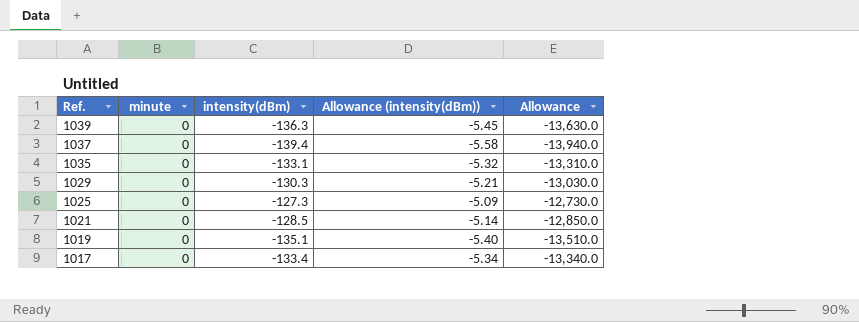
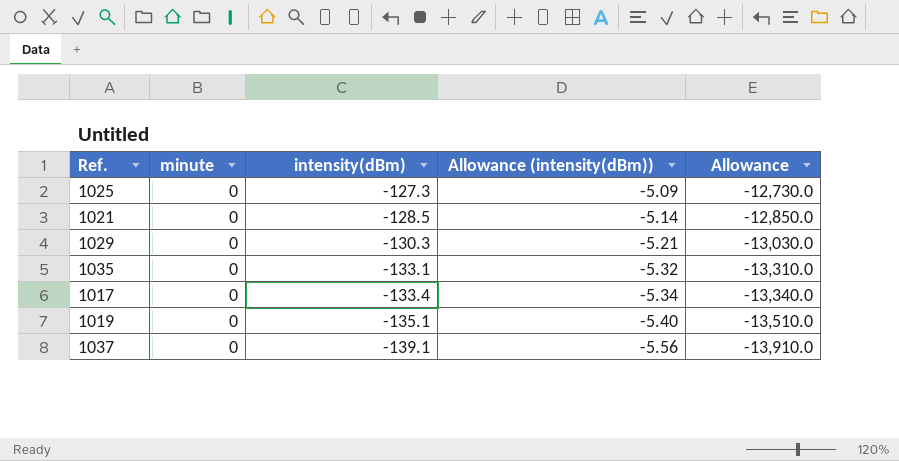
row order: Ref. descending -> intensity(dBm) descending
row 1039: 0 | -136.3 | -5.45 | -13,630.0 -> none
1037 | intensity(dBm): -139.4 -> -139.1
1037 | Allowance (intensity(dBm)): -5.58 -> -5.56
1037 | Allowance: -13,940.0 -> -13,910.0

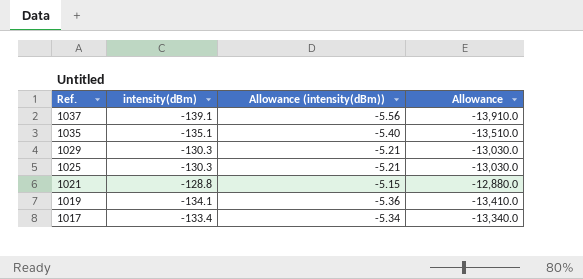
row order: intensity(dBm) descending -> Ref. descending
column minute | position: 2 -> none
1035 | intensity(dBm): -133.1 -> -135.1
1035 | Allowance (intensity(dBm)): -5.32 -> -5.40
1035 | Allowance: -13,310.0 -> -13,510.0
1025 | intensity(dBm): -127.3 -> -130.3
1025 | Allowance (intensity(dBm)): -5.09 -> -5.21
1025 | Allowance: -12,730.0 -> -13,030.0
1021 | intensity(dBm): -128.5 -> -128.8
1021 | Allowance (intensity(dBm)): -5.14 -> -5.15
1021 | Allowance: -12,850.0 -> -12,880.0
1019 | intensity(dBm): -135.1 -> -134.1
1019 | Allowance (intensity(dBm)): -5.40 -> -5.36
1019 | Allowance: -13,510.0 -> -13,410.0

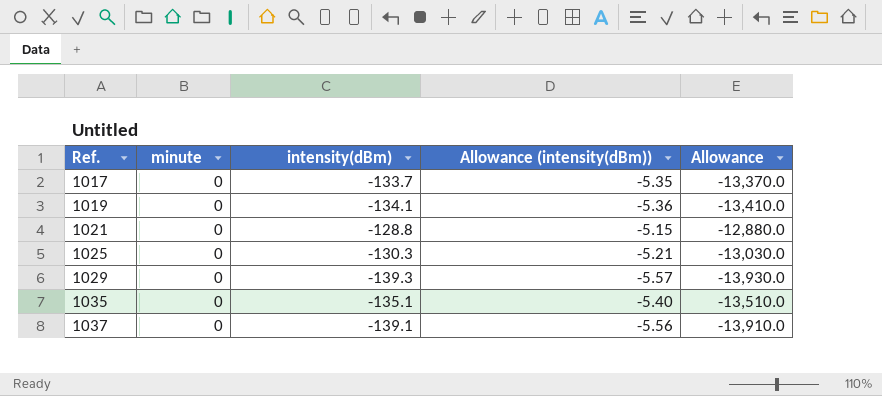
row order: Ref. descending -> Ref. ascending
column minute | position: none -> 2
1017 | intensity(dBm): -133.4 -> -133.7
1017 | Allowance (intensity(dBm)): -5.34 -> -5.35
1017 | Allowance: -13,340.0 -> -13,370.0
1029 | intensity(dBm): -130.3 -> -139.3
1029 | Allowance (intensity(dBm)): -5.21 -> -5.57
1029 | Allowance: -13,030.0 -> -13,930.0

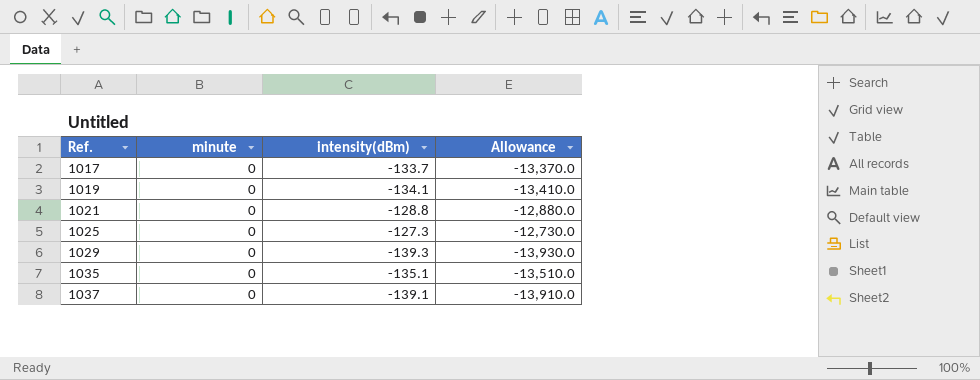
column Allowance (intensity(dBm)) | formula: [intensity(dBm)] * 0.04 -> none
1025 | intensity(dBm): -130.3 -> -127.3
1025 | Allowance: -13,030.0 -> -12,730.0

